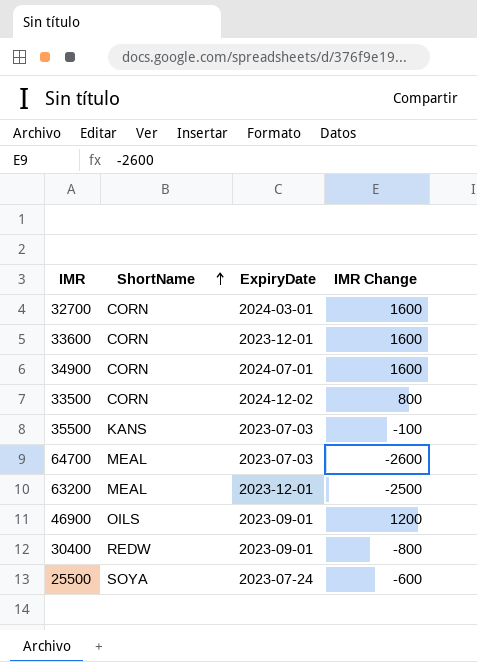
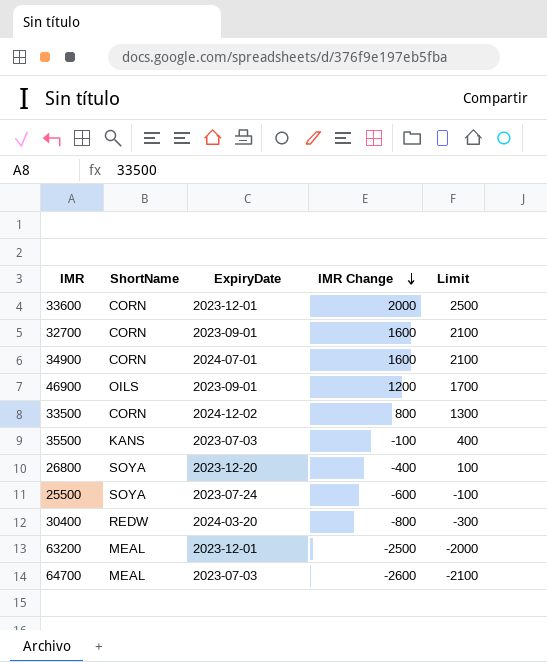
row order: ShortName ascending -> IMR Change descending
column Limit | formula: none -> [IMR Change] + 500
33600 | IMR Change: 1600 -> 2000
32700 | ExpiryDate: 2024-03-01 -> 2023-09-01
row 26800: none -> SOYA | 2023-12-20 | -400 | 100
30400 | ExpiryDate: 2023-09-01 -> 2024-03-20

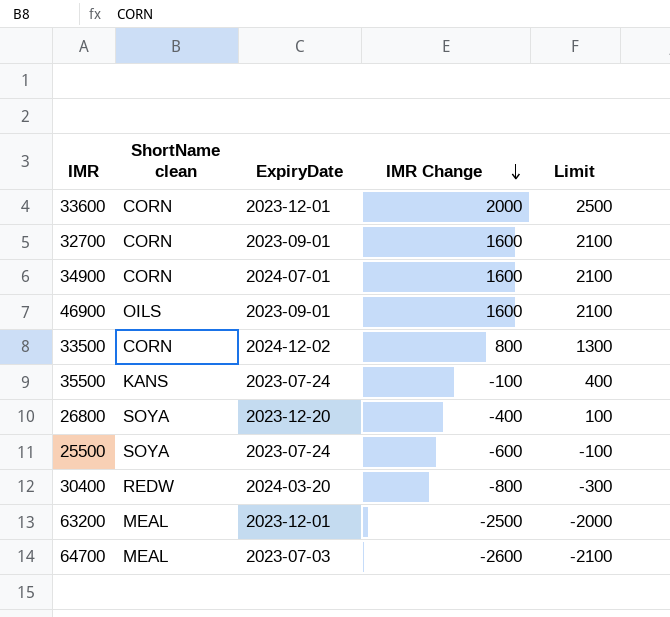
column name: ShortName -> ShortName clean
46900 | IMR Change: 1200 -> 1600
46900 | Limit: 1700 -> 2100
35500 | ExpiryDate: 2023-07-03 -> 2023-07-24

